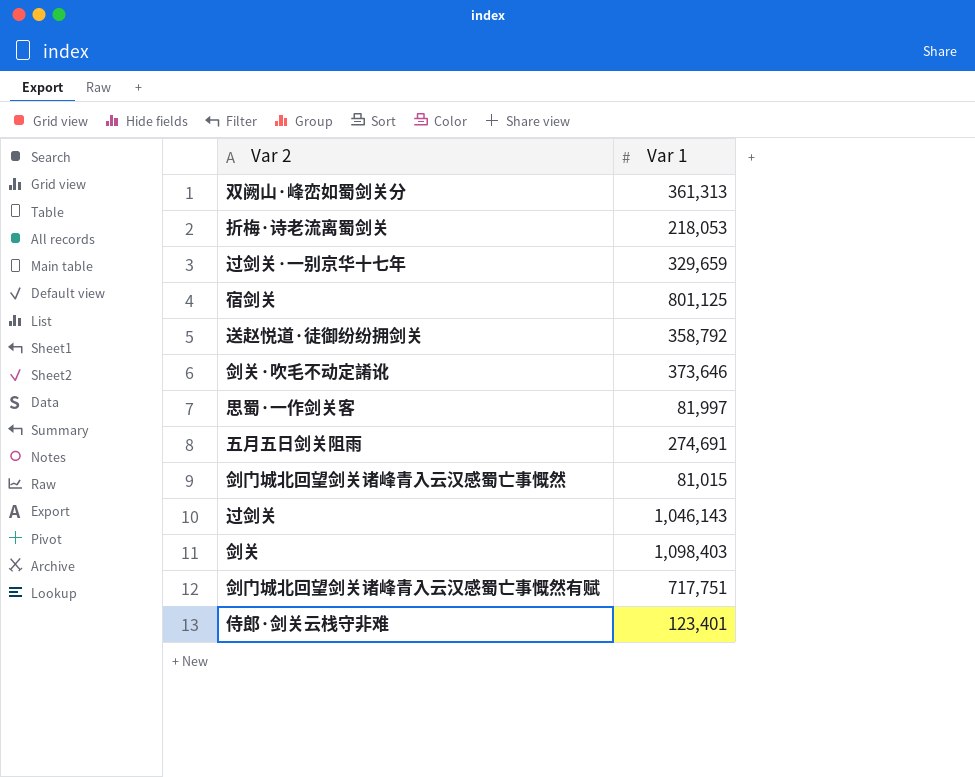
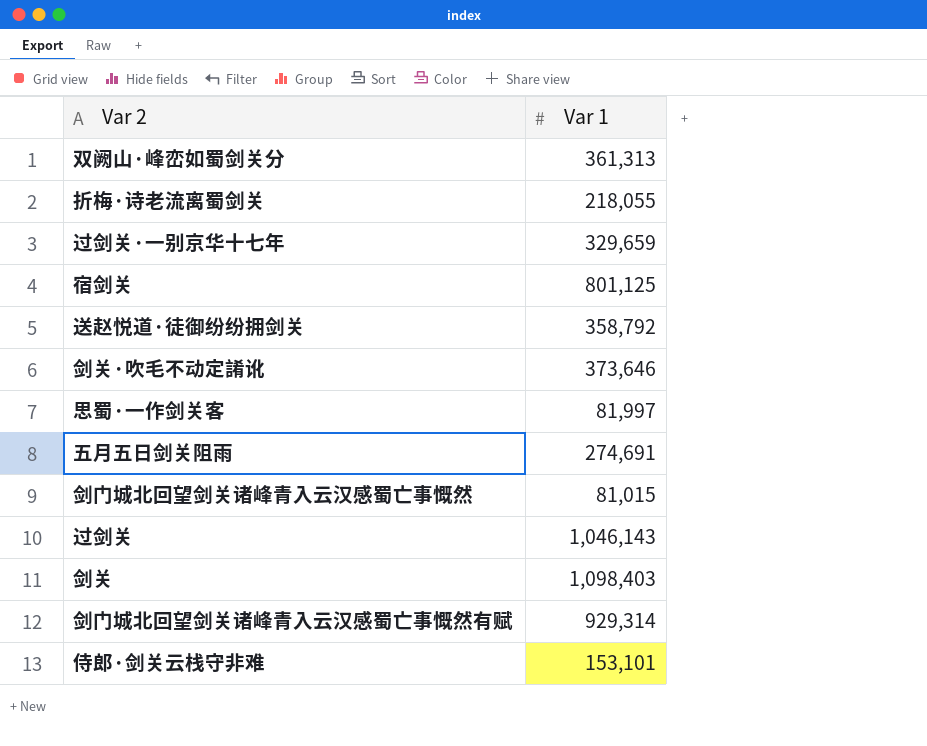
折梅·诗老流离蜀剑关 | Var 1: 218,053 -> 218,055
剑门城北回望剑关诸峰青入云汉感蜀亡事慨然有赋 | Var 1: 717,751 -> 929,314
侍郎·剑关云栈守非难 | Var 1: 123,401 -> 153,101

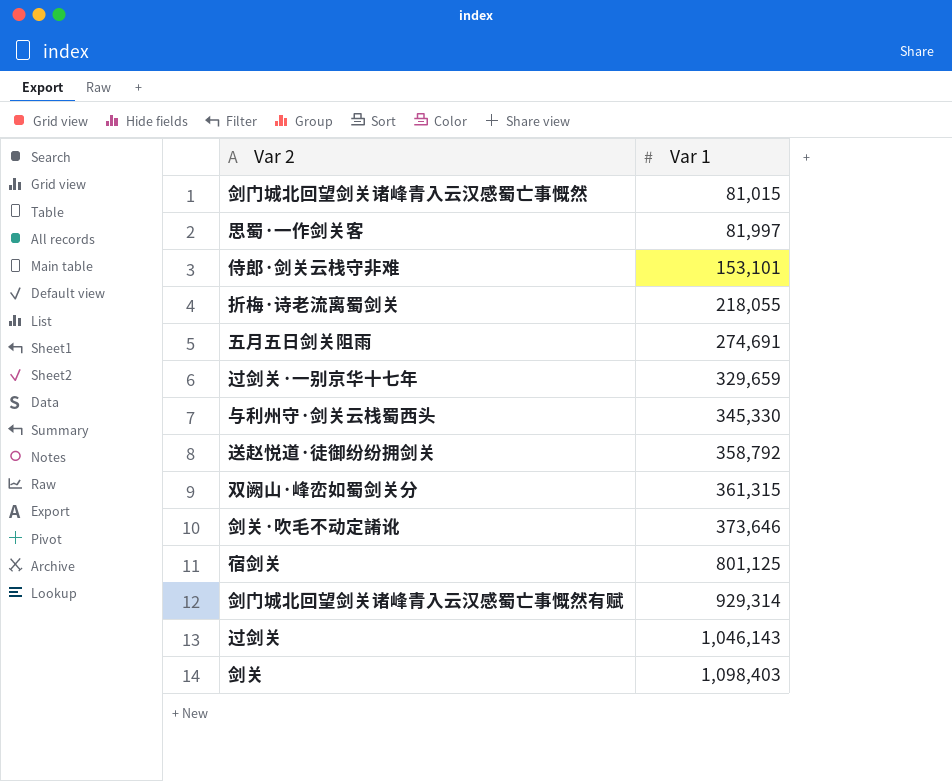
row order: none -> Var 1 ascending
row 与利州守·剑关云栈蜀西头: none -> 345,330
双阙山·峰峦如蜀剑关分 | Var 1: 361,313 -> 361,315

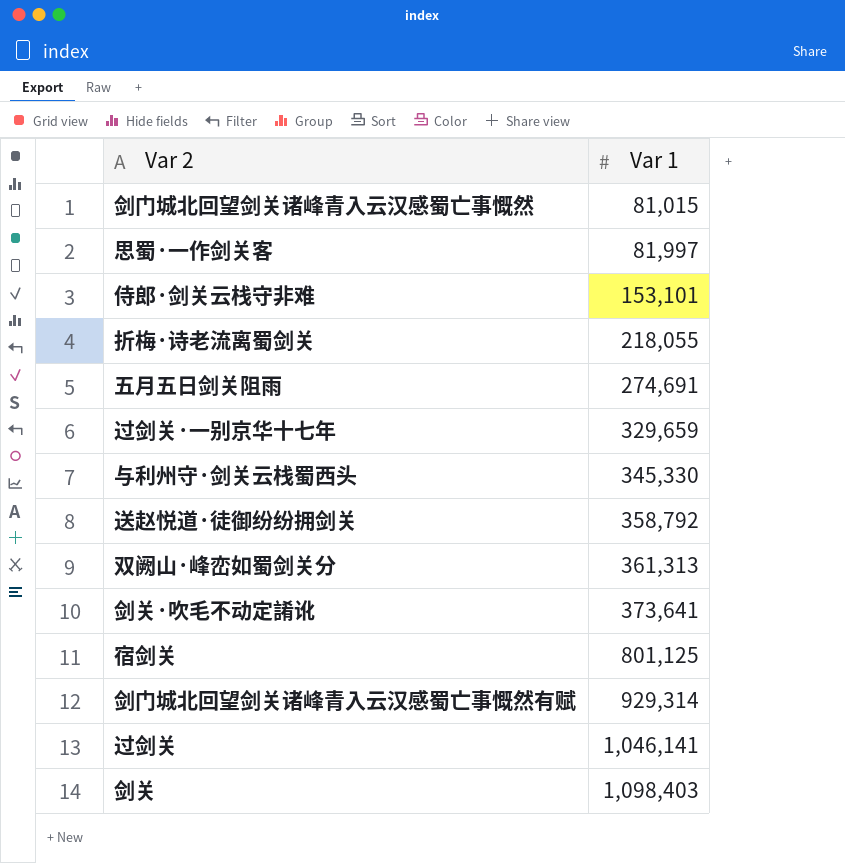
双阙山·峰峦如蜀剑关分 | Var 1: 361,315 -> 361,313
剑关·吹毛不动定誵讹 | Var 1: 373,646 -> 373,641
过剑关 | Var 1: 1,046,143 -> 1,046,141

